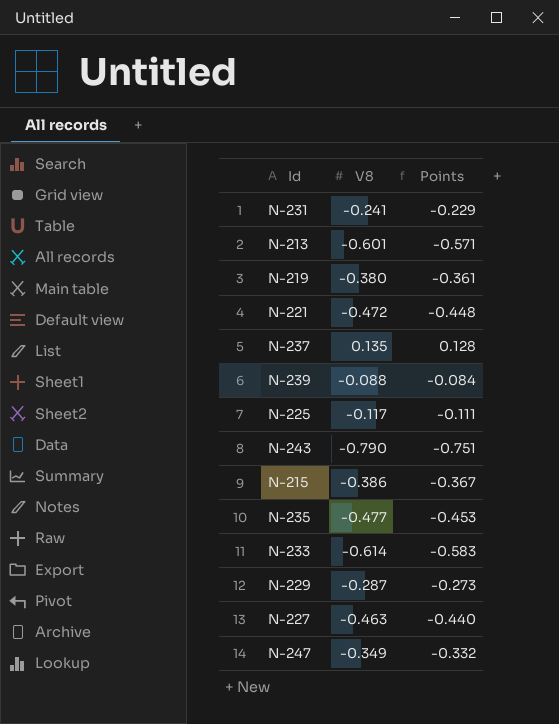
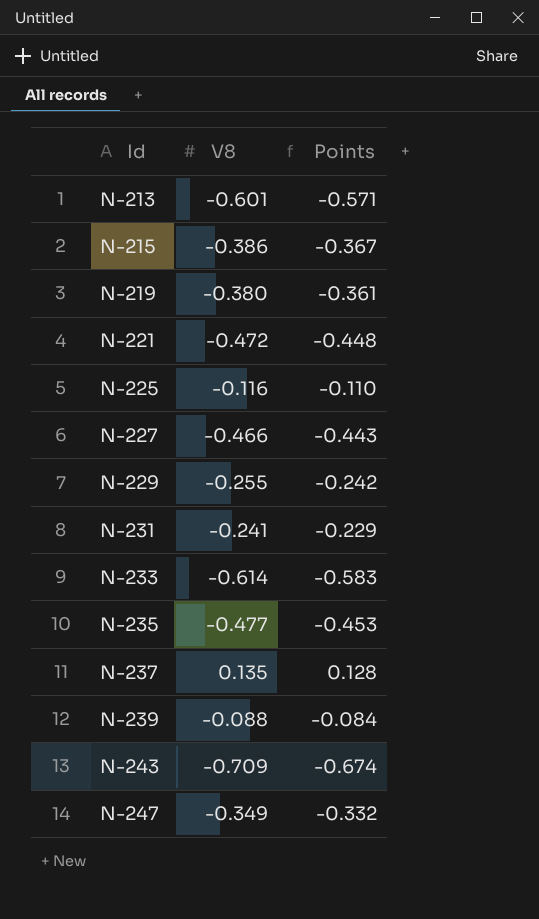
row order: none -> Id ascending
N-225 | V8: -0.117 -> -0.116
N-225 | Points: -0.111 -> -0.110
N-227 | V8: -0.463 -> -0.466
N-227 | Points: -0.440 -> -0.443
N-229 | V8: -0.287 -> -0.255
N-229 | Points: -0.273 -> -0.242
N-243 | V8: -0.790 -> -0.709
N-243 | Points: -0.751 -> -0.674

